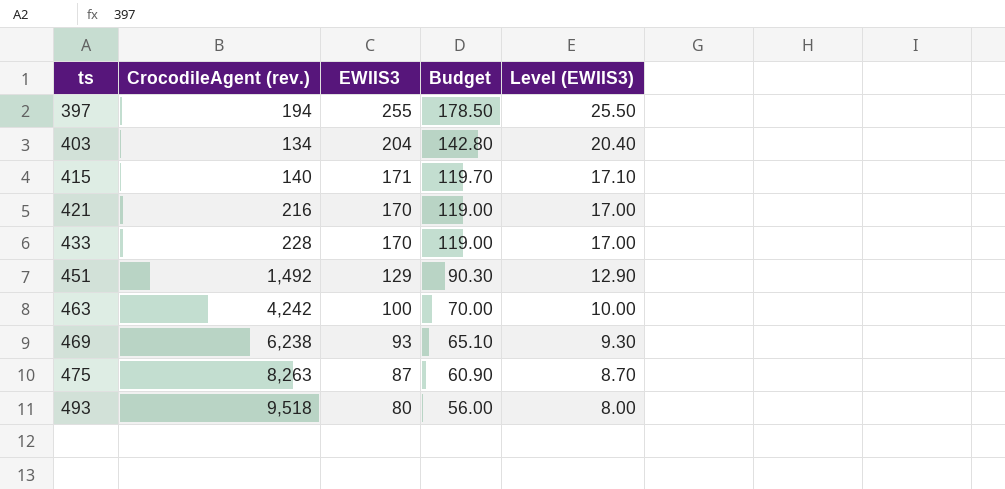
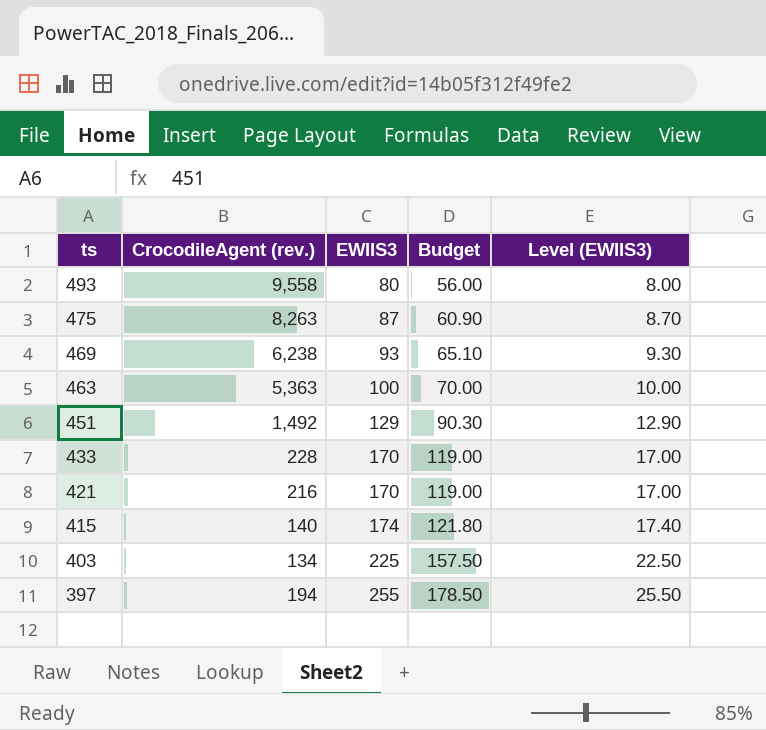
row order: ts ascending -> ts descending
493 | CrocodileAgent (rev.): 9,518 -> 9,558
463 | CrocodileAgent (rev.): 4,242 -> 5,363
415 | EWIIS3: 171 -> 174
415 | Budget: 119.70 -> 121.80
415 | Level (EWIIS3): 17.10 -> 17.40
403 | EWIIS3: 204 -> 225
403 | Budget: 142.80 -> 157.50
403 | Level (EWIIS3): 20.40 -> 22.50

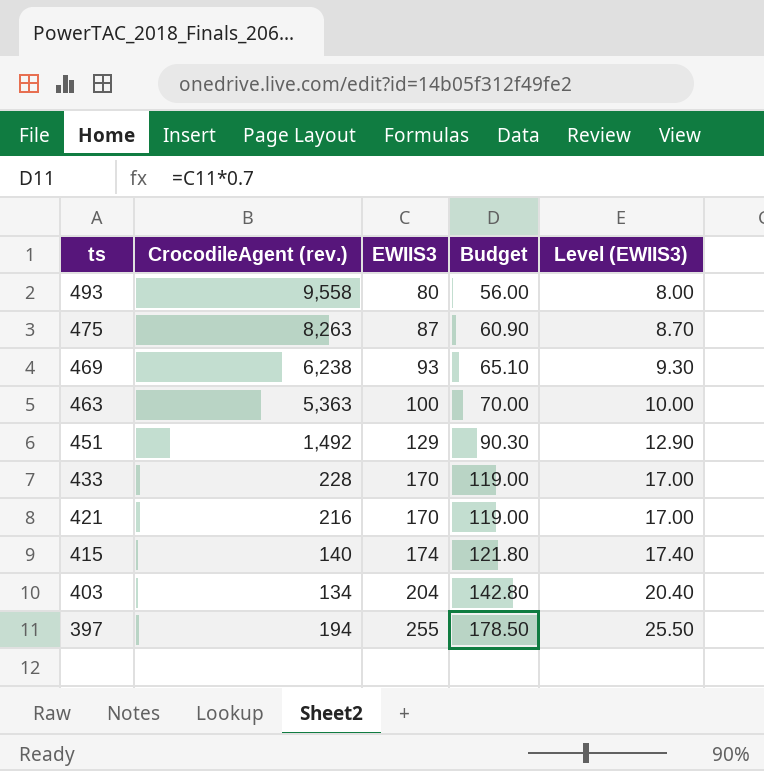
403 | EWIIS3: 225 -> 204
403 | Budget: 157.50 -> 142.80
403 | Level (EWIIS3): 22.50 -> 20.40

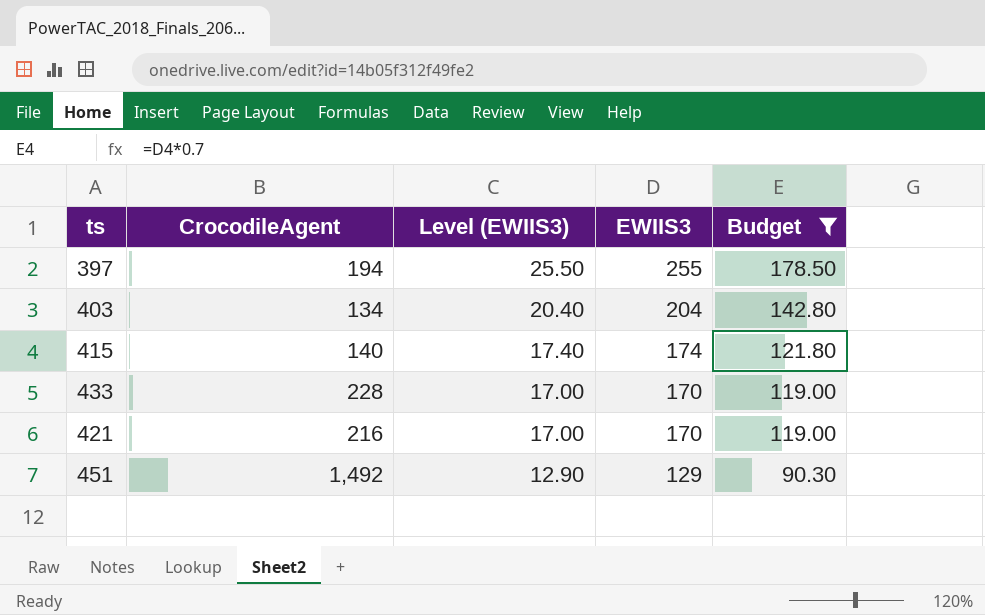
filter: none -> Budget >= 90.30
row order: ts descending -> Level (EWIIS3) descending
column name: CrocodileAgent (rev.) -> CrocodileAgent
column Level (EWIIS3) | position: 5 -> 3

